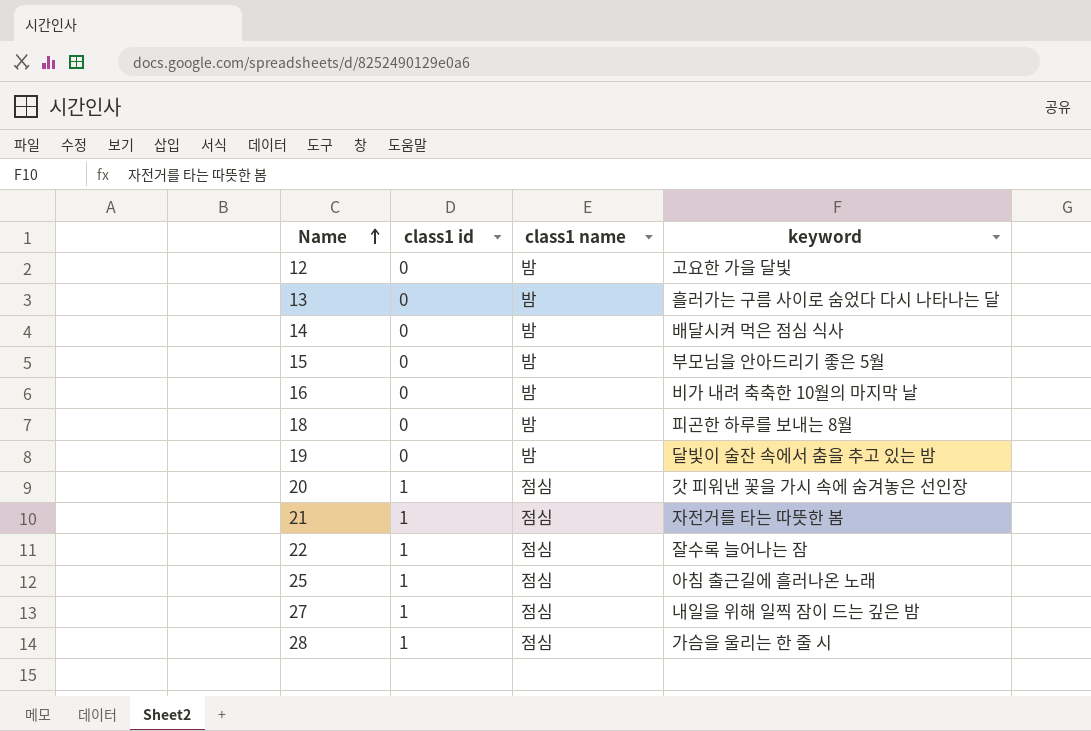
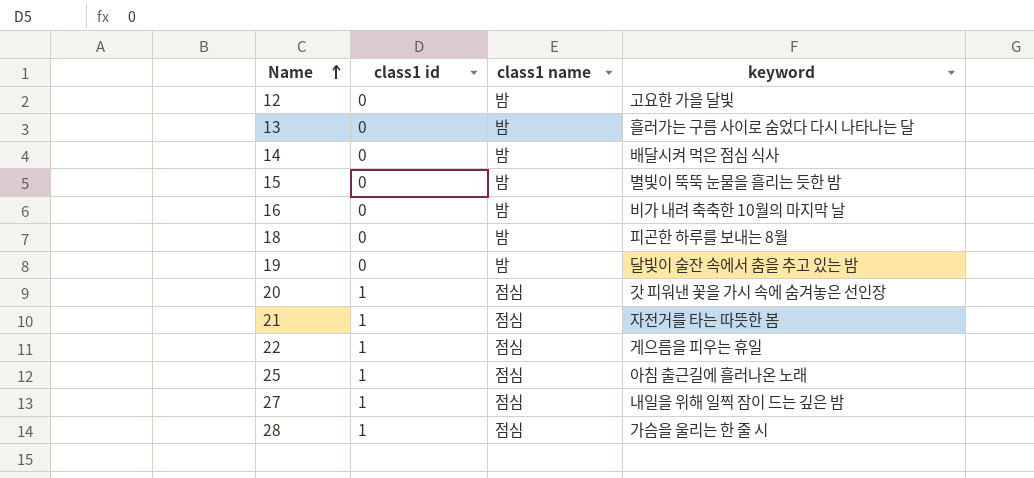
15 | keyword: 부모님을 안아드리기 좋은 5월 -> 별빛이 뚝뚝 눈물을 흘리는 듯한 밤
22 | keyword: 잘수록 늘어나는 잠 -> 게으름을 피우는 휴일

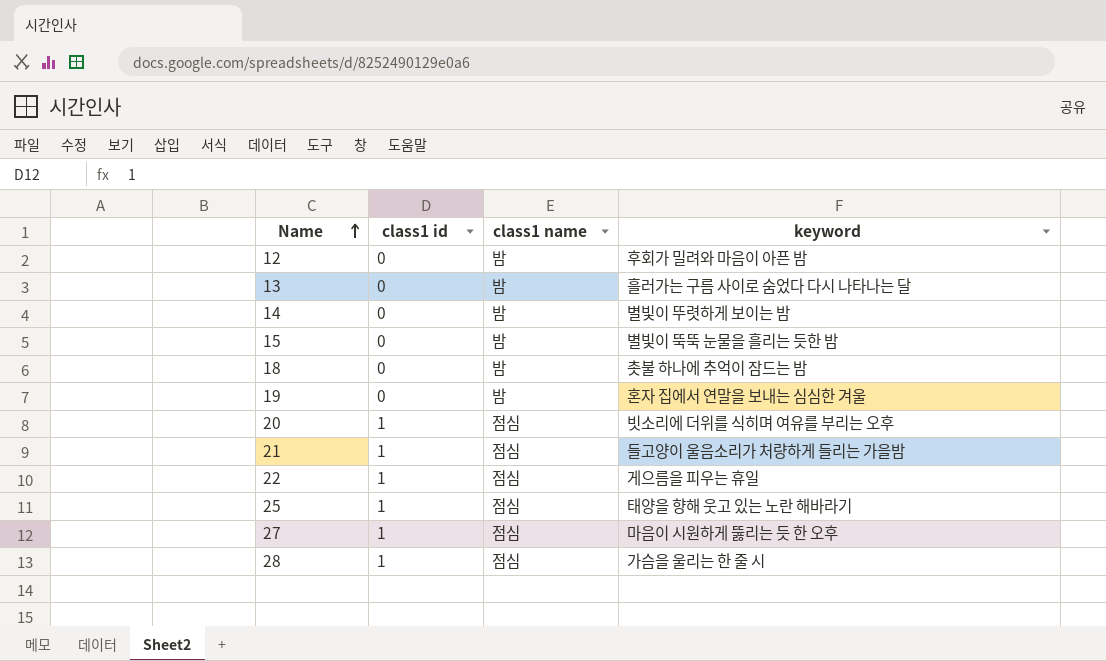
row 16: 0 | 밤 | 비가 내려 축축한 10월의 마지막 날 -> none
12 | keyword: 고요한 가을 달빛 -> 후회가 밀려와 마음이 아픈 밤
14 | keyword: 배달시켜 먹은 점심 식사 -> 별빛이 뚜렷하게 보이는 밤
18 | keyword: 피곤한 하루를 보내는 8월 -> 촛불 하나에 추억이 잠드는 밤
19 | keyword: 달빛이 술잔 속에서 춤을 추고 있는 밤 -> 혼자 집에서 연말을 보내는 심심한 겨울
20 | keyword: 갓 피워낸 꽃을 가시 속에 숨겨놓은 선인장 -> 빗소리에 더위를 식히며 여유를 부리는 오후
21 | keyword: 자전거를 타는 따뜻한 봄 -> 들고양이 울음소리가 처량하게 들리는 가을밤
25 | keyword: 아침 출근길에 흘러나온 노래 -> 태양을 향해 웃고 있는 노란 해바라기
27 | keyword: 내일을 위해 일찍 잠이 드는 깊은 밤 -> 마음이 시원하게 뚫리는 듯 한 오후

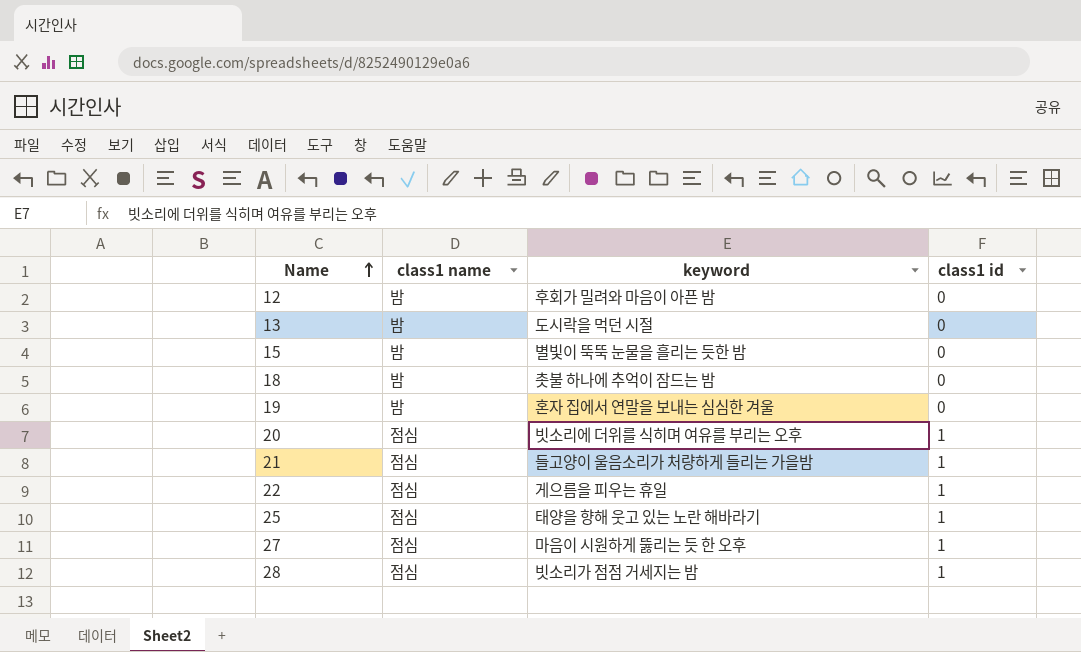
column class1 id | position: 2 -> 4
row 14: 0 | 밤 | 별빛이 뚜렷하게 보이는 밤 -> none
13 | keyword: 흘러가는 구름 사이로 숨었다 다시 나타나는 달 -> 도시락을 먹던 시절
28 | keyword: 가슴을 울리는 한 줄 시 -> 빗소리가 점점 거세지는 밤

